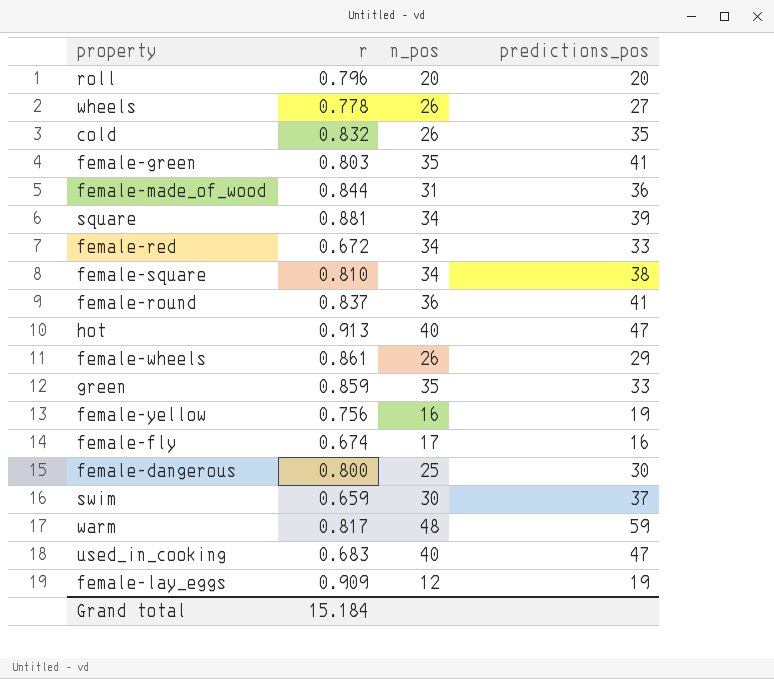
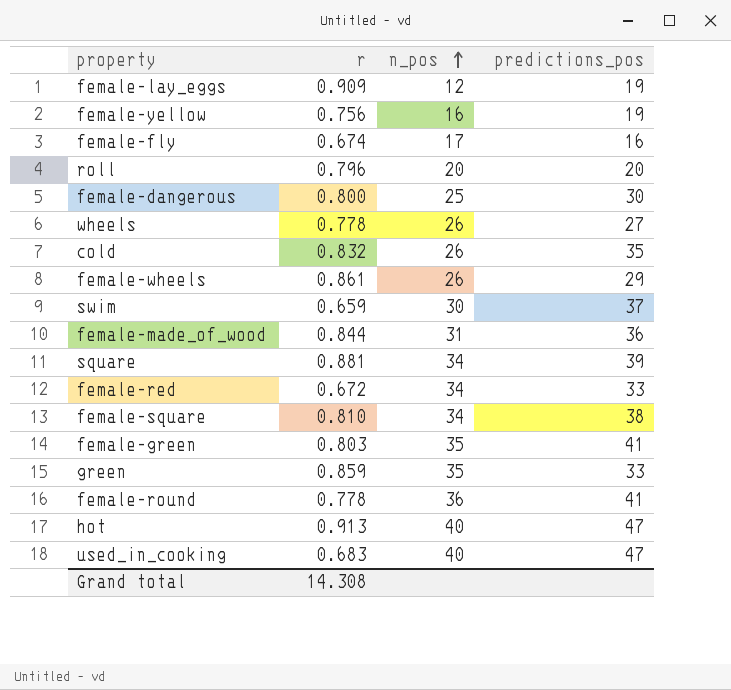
row order: none -> n_pos ascending
row warm: 0.817 | 48 | 59 -> none
female-round | r: 0.837 -> 0.778
Grand total | r: 15.184 -> 14.308

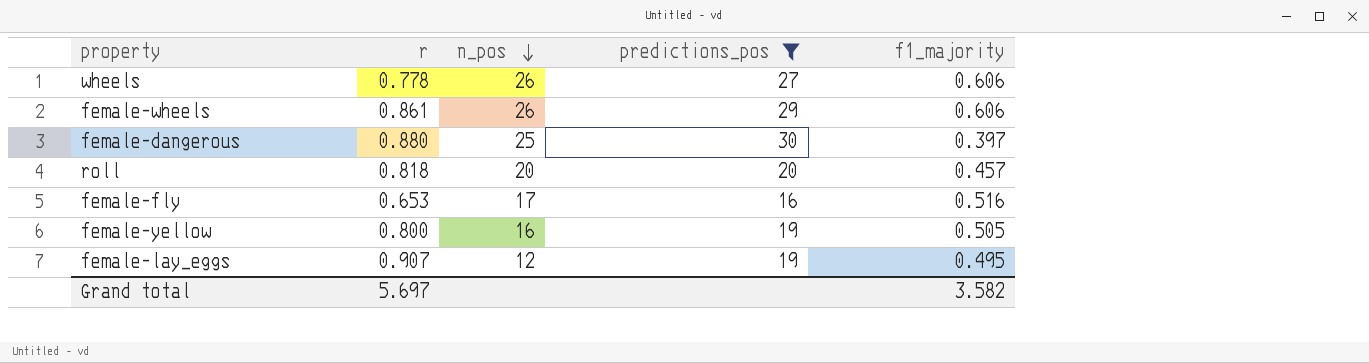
filter: none -> predictions_pos <= 30
row order: n_pos ascending -> n_pos descending
column f1_majority | position: none -> 5
female-dangerous | r: 0.800 -> 0.880
roll | r: 0.796 -> 0.818
female-fly | r: 0.674 -> 0.653
female-yellow | r: 0.756 -> 0.800
female-lay_eggs | r: 0.909 -> 0.907
Grand total | r: 14.308 -> 5.697

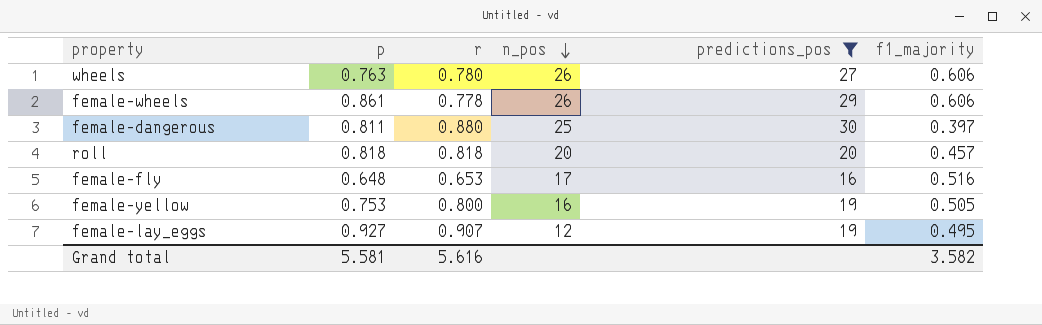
column p | position: none -> 2
wheels | r: 0.778 -> 0.780
female-wheels | r: 0.861 -> 0.778
Grand total | r: 5.697 -> 5.616

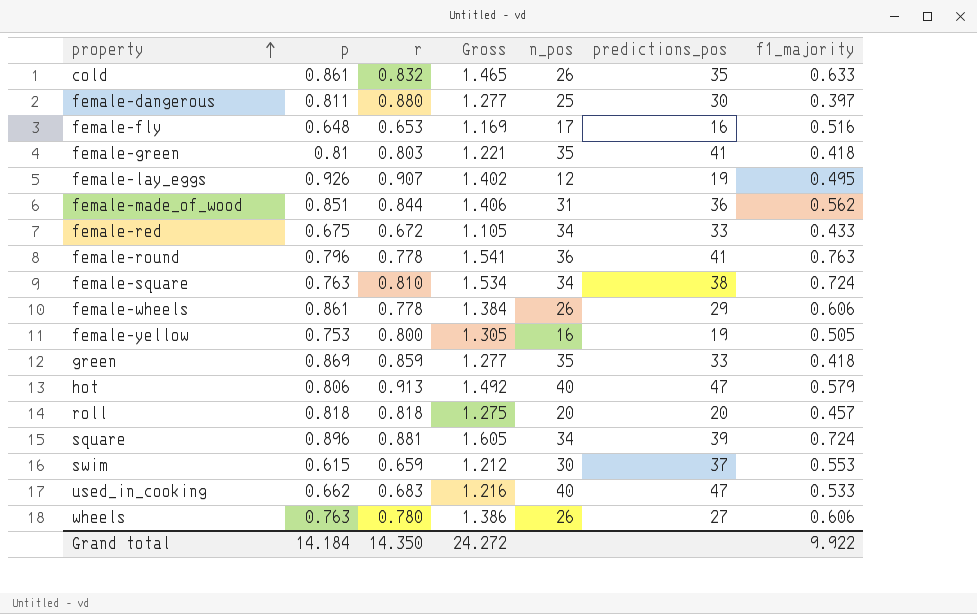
filter: predictions_pos <= 30 -> none
row order: n_pos descending -> property ascending
column Gross | formula: none -> [r] + [f1_majority]
female-lay_eggs | p: 0.927 -> 0.926
Grand total | p: 5.581 -> 14.184
Grand total | r: 5.616 -> 14.350
Grand total | f1_majority: 3.582 -> 9.922

